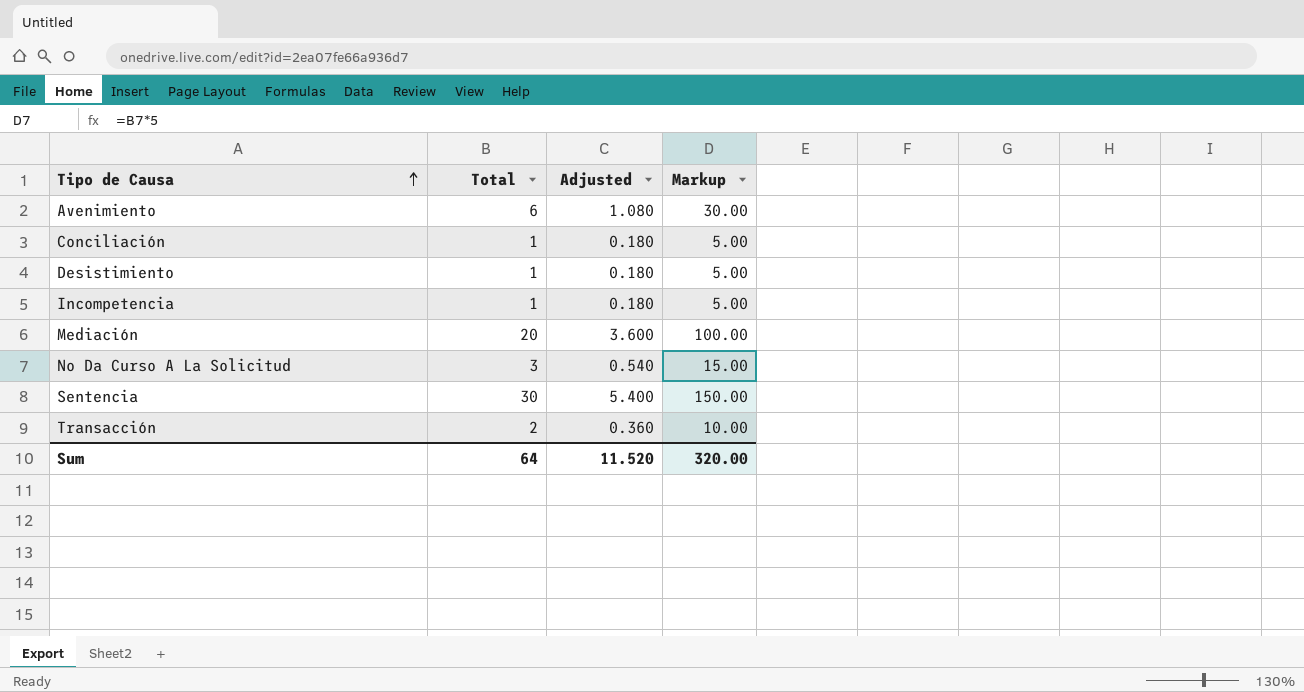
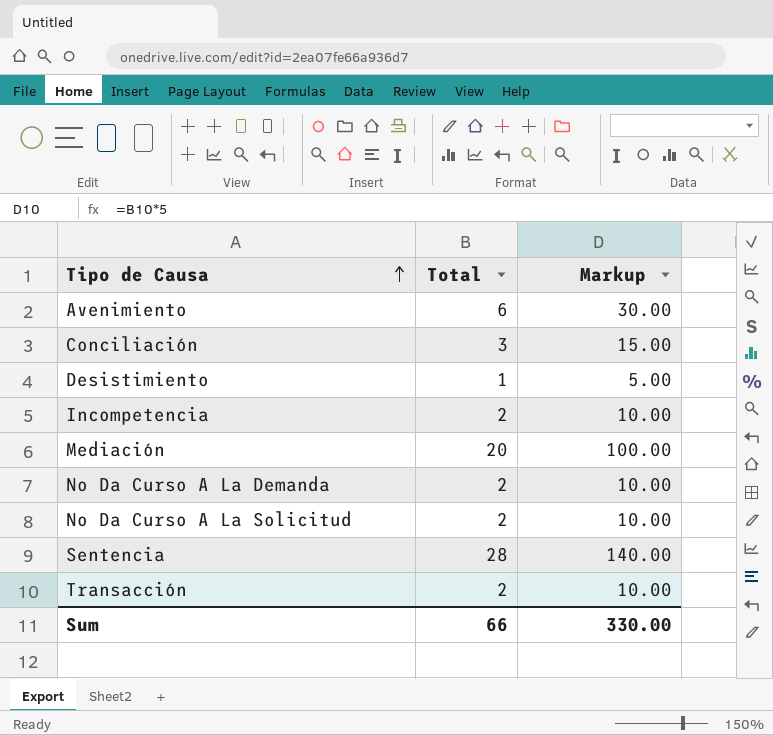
column Adjusted | formula: [Total] * 0.18 -> none
Conciliación | Total: 1 -> 3
Conciliación | Markup: 5.00 -> 15.00
Incompetencia | Total: 1 -> 2
Incompetencia | Markup: 5.00 -> 10.00
row No Da Curso A La Demanda: none -> 2 | 10.00
No Da Curso A La Solicitud | Total: 3 -> 2
No Da Curso A La Solicitud | Markup: 15.00 -> 10.00
Sentencia | Total: 30 -> 28
Sentencia | Markup: 150.00 -> 140.00
Sum | Total: 64 -> 66
Sum | Markup: 320.00 -> 330.00

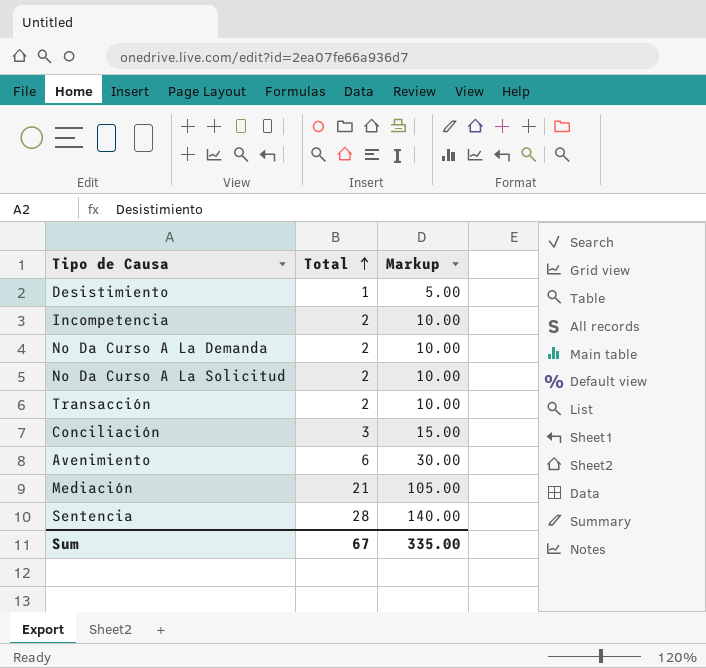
row order: Tipo de Causa ascending -> Total ascending
Mediación | Total: 20 -> 21
Mediación | Markup: 100.00 -> 105.00
Sum | Total: 66 -> 67
Sum | Markup: 330.00 -> 335.00

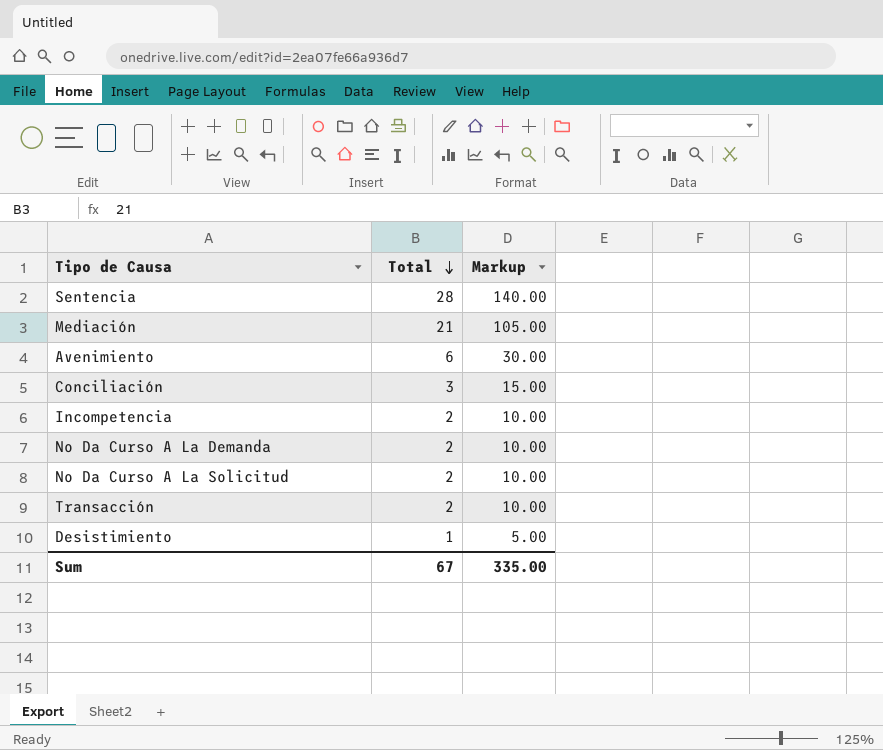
row order: Total ascending -> Total descending

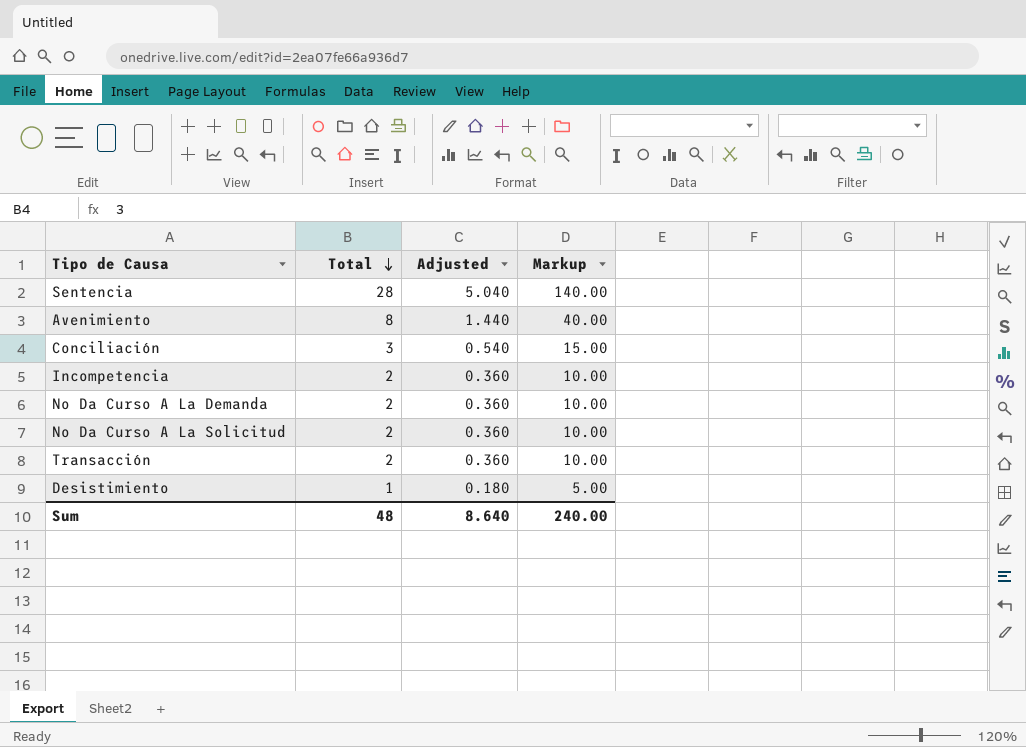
column Adjusted | formula: none -> [Total] * 0.18
row Mediación: 21 | 105.00 -> none
Avenimiento | Total: 6 -> 8
Avenimiento | Markup: 30.00 -> 40.00
Sum | Total: 67 -> 48
Sum | Markup: 335.00 -> 240.00

